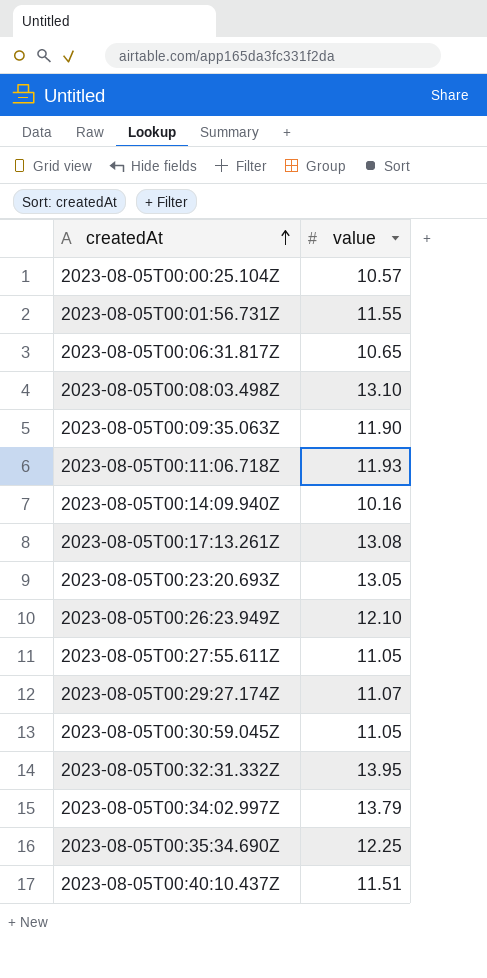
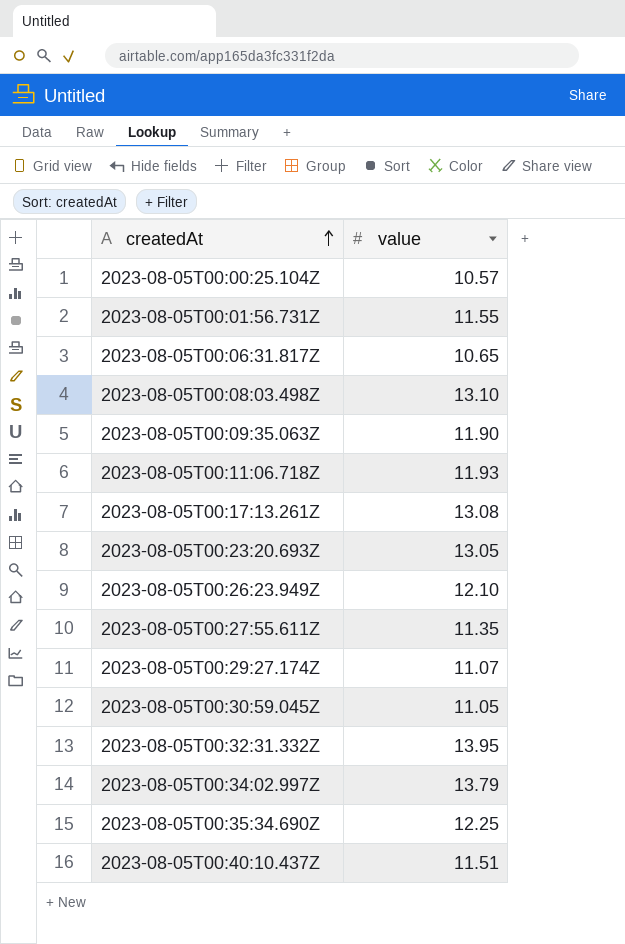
row 2023-08-05T00:14:09.940Z: 10.16 -> none
2023-08-05T00:27:55.611Z | value: 11.05 -> 11.35

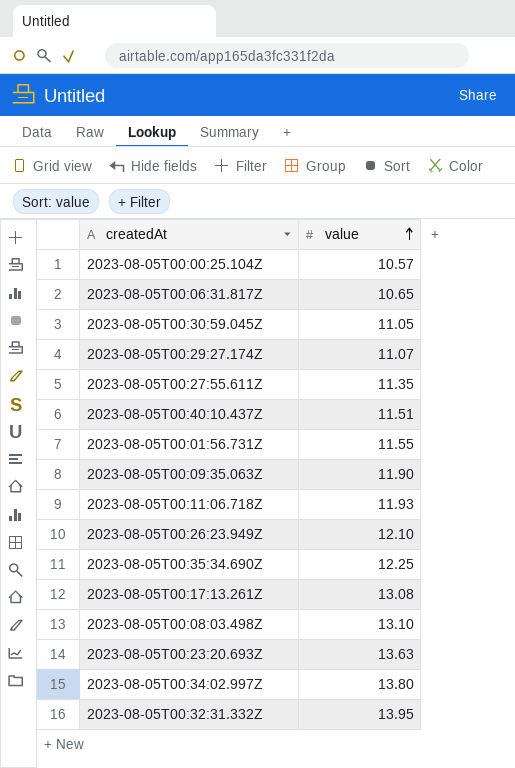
row order: createdAt ascending -> value ascending
2023-08-05T00:23:20.693Z | value: 13.05 -> 13.63
2023-08-05T00:34:02.997Z | value: 13.79 -> 13.80

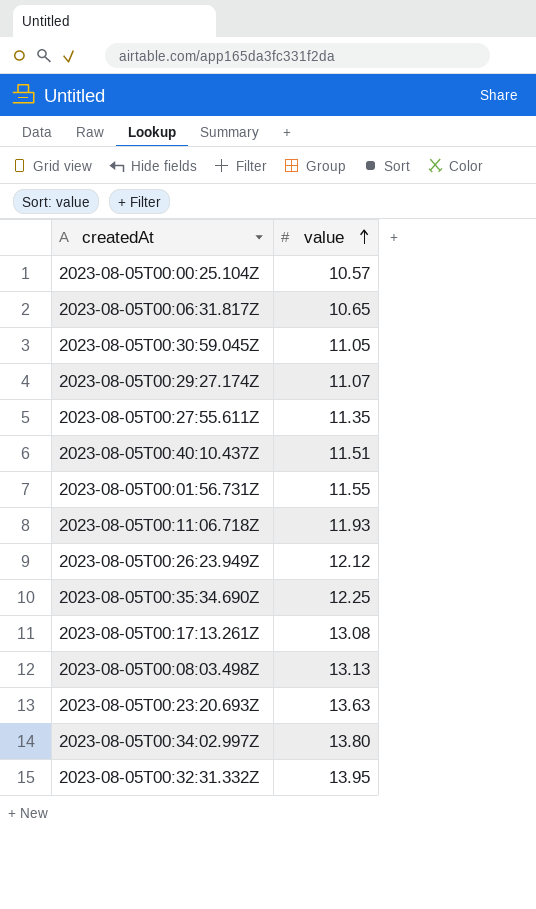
row 2023-08-05T00:09:35.063Z: 11.90 -> none
2023-08-05T00:26:23.949Z | value: 12.10 -> 12.12
2023-08-05T00:08:03.498Z | value: 13.10 -> 13.13

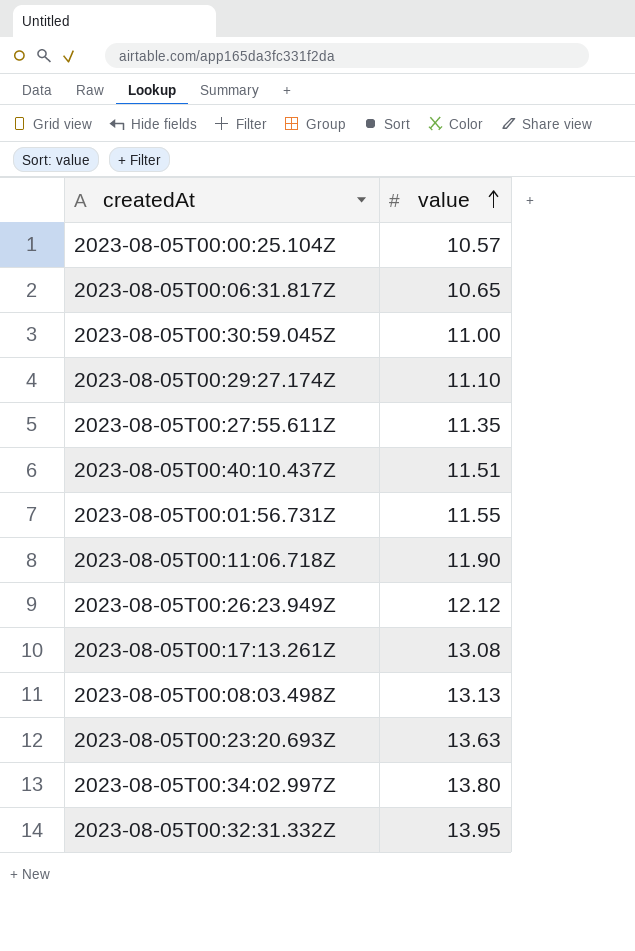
row 2023-08-05T00:35:34.690Z: 12.25 -> none
2023-08-05T00:30:59.045Z | value: 11.05 -> 11.00
2023-08-05T00:29:27.174Z | value: 11.07 -> 11.10
2023-08-05T00:11:06.718Z | value: 11.93 -> 11.90

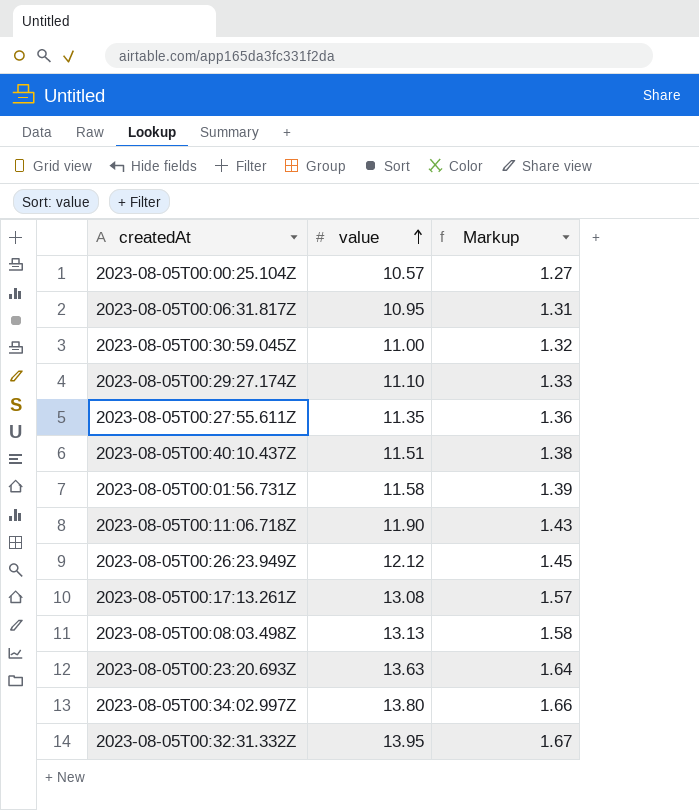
column Markup | formula: none -> [value] * 0.12
2023-08-05T00:06:31.817Z | value: 10.65 -> 10.95
2023-08-05T00:01:56.731Z | value: 11.55 -> 11.58

